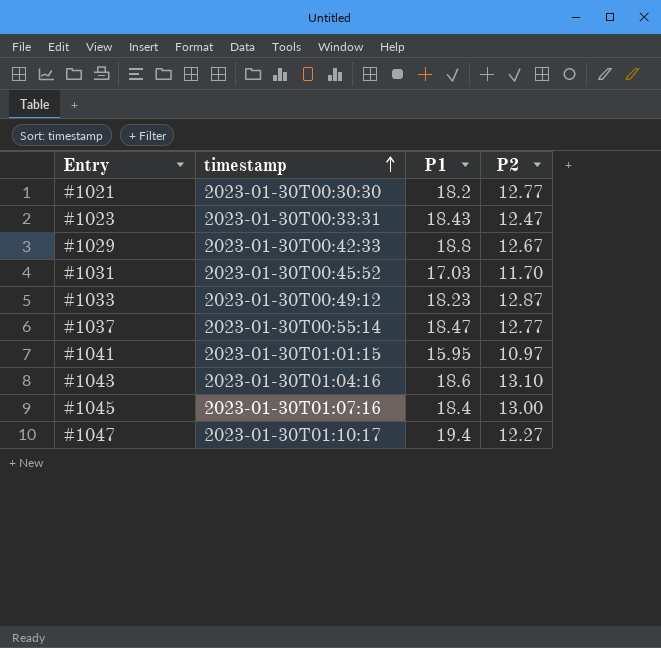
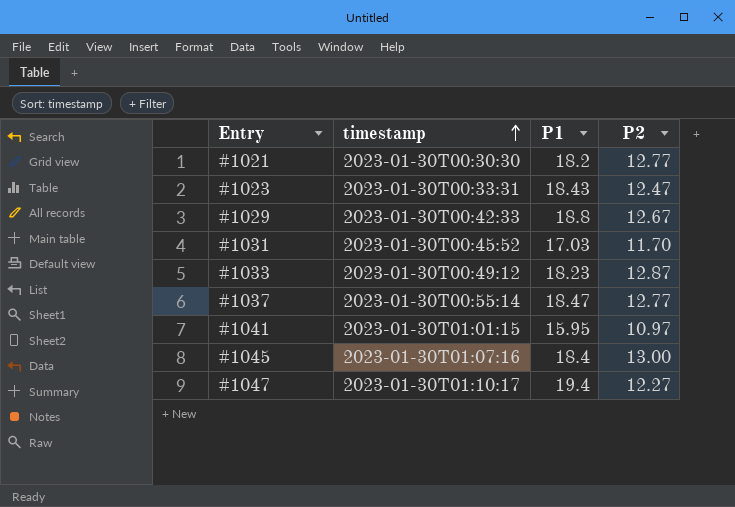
row #1043: 2023-01-30T01:04:16 | 18.6 | 13.10 -> none

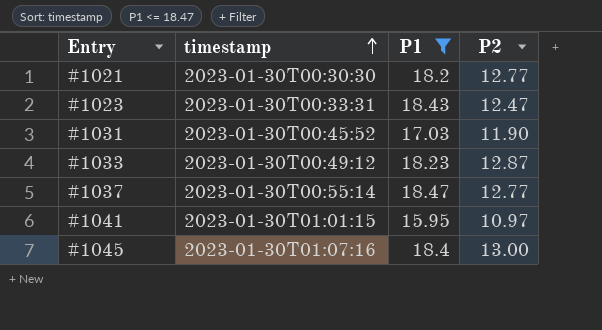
filter: none -> P1 <= 18.47
#1031 | P2: 11.70 -> 11.90

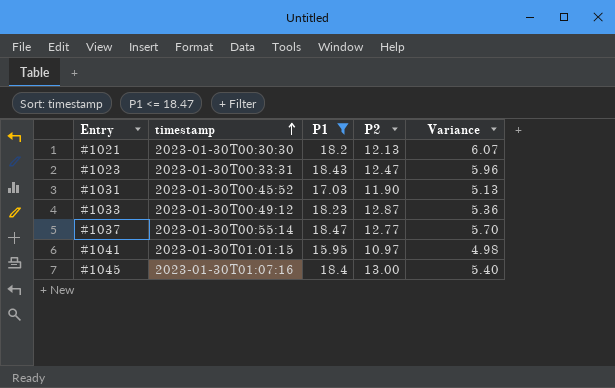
column Variance | formula: none -> [P1] - [P2]
#1021 | P2: 12.77 -> 12.13

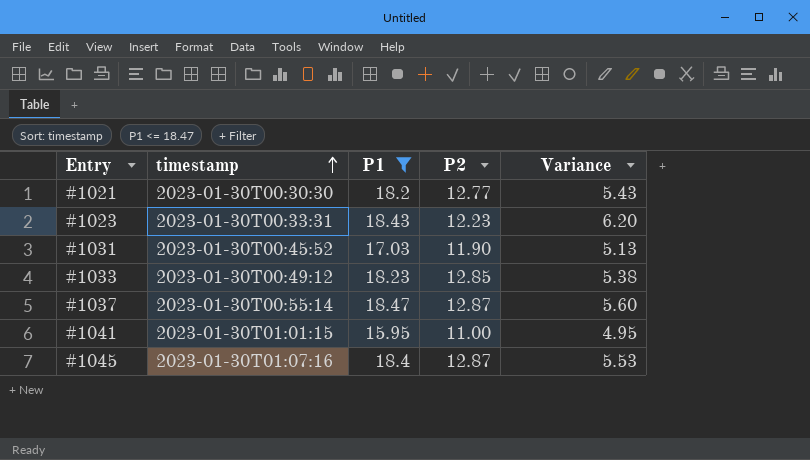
#1021 | P2: 12.13 -> 12.77
#1021 | Variance: 6.07 -> 5.43
#1023 | P2: 12.47 -> 12.23
#1023 | Variance: 5.96 -> 6.20
#1033 | P2: 12.87 -> 12.85
#1033 | Variance: 5.36 -> 5.38
#1037 | P2: 12.77 -> 12.87
#1037 | Variance: 5.70 -> 5.60
#1041 | P2: 10.97 -> 11.00
#1041 | Variance: 4.98 -> 4.95
#1045 | P2: 13.00 -> 12.87
#1045 | Variance: 5.40 -> 5.53

